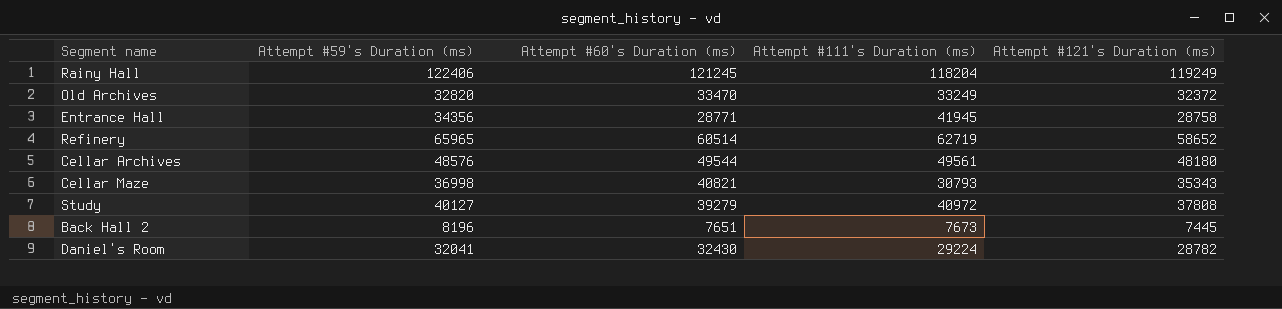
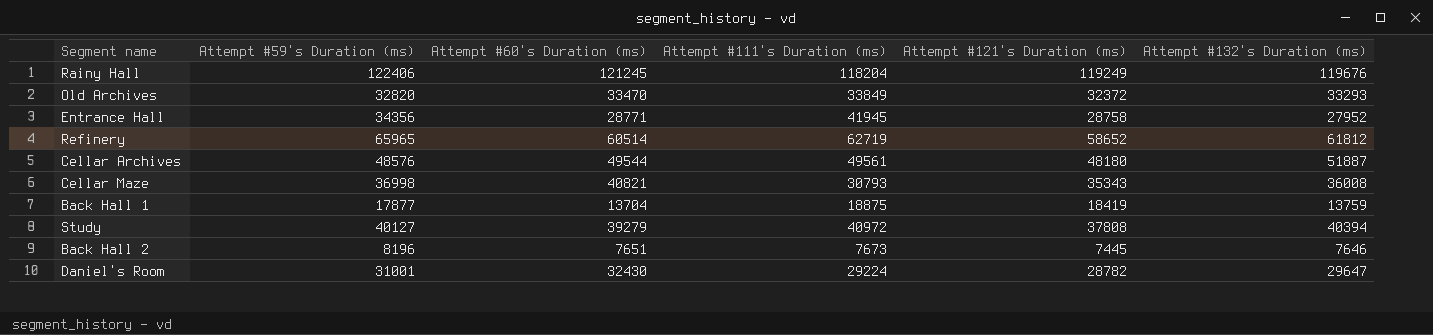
column Attempt #132's Duration (ms) | position: none -> 6
Old Archives | Attempt #111's Duration (ms): 33249 -> 33849
row Back Hall 1: none -> 17877 | 13704 | 18875 | 18419 | 13759
Daniel's Room | Attempt #59's Duration (ms): 32041 -> 31001

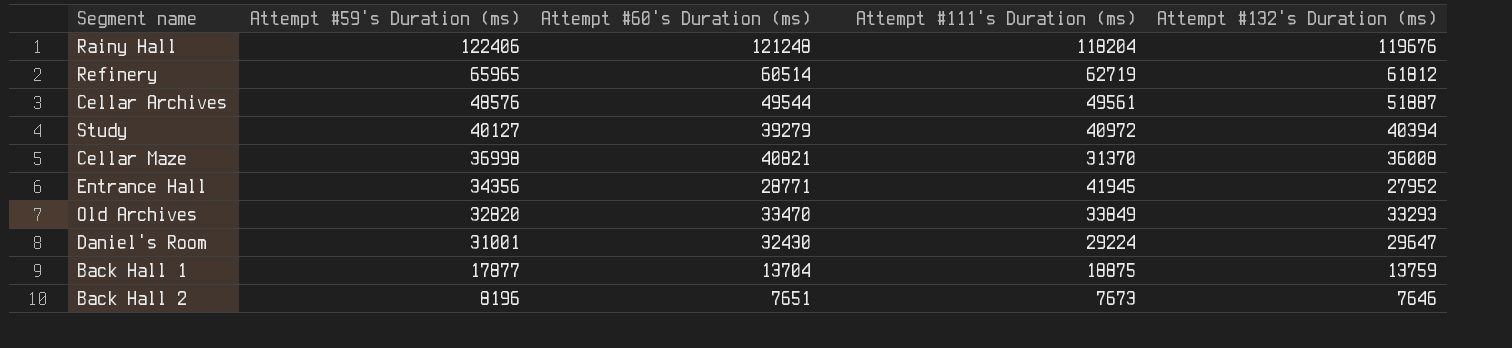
row order: none -> Attempt #59's Duration (ms) descending
column Attempt #121's Duration (ms) | position: 5 -> none
Rainy Hall | Attempt #60's Duration (ms): 121245 -> 121248
Cellar Maze | Attempt #111's Duration (ms): 30793 -> 31370

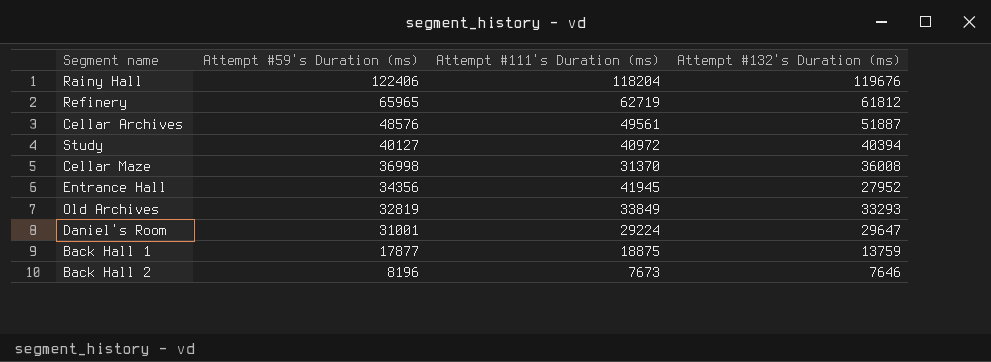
column Attempt #60's Duration (ms) | position: 3 -> none
Old Archives | Attempt #59's Duration (ms): 32820 -> 32819

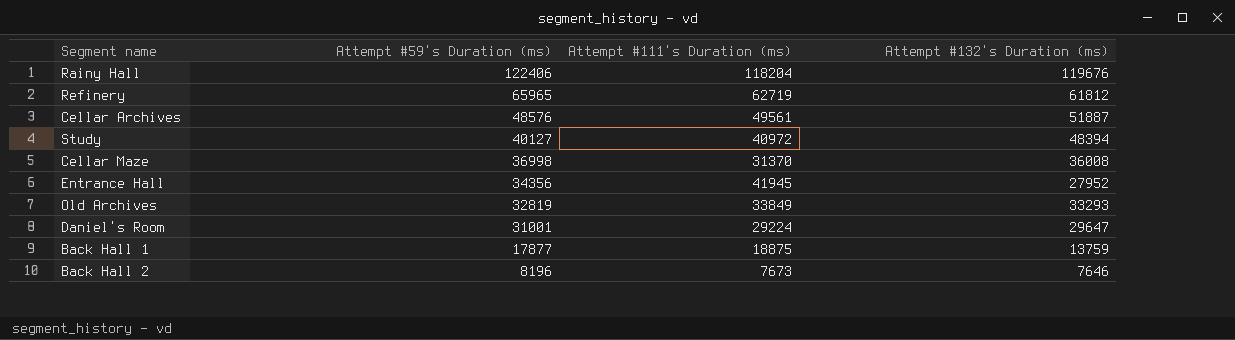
Study | Attempt #132's Duration (ms): 40394 -> 48394

